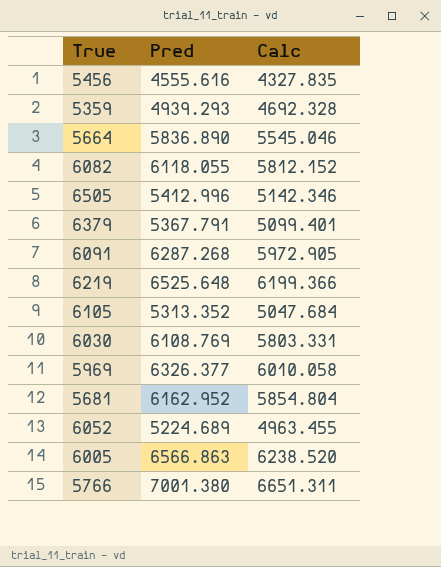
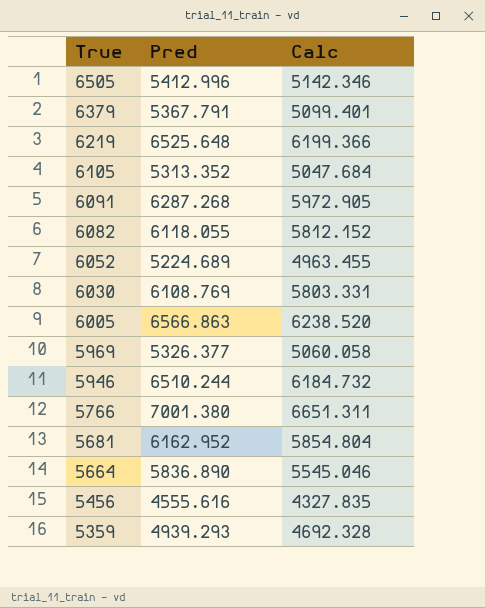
row order: none -> True descending
5969 | Pred: 6326.377 -> 5326.377
5969 | Calc: 6010.058 -> 5060.058
row 5946: none -> 6510.244 | 6184.732

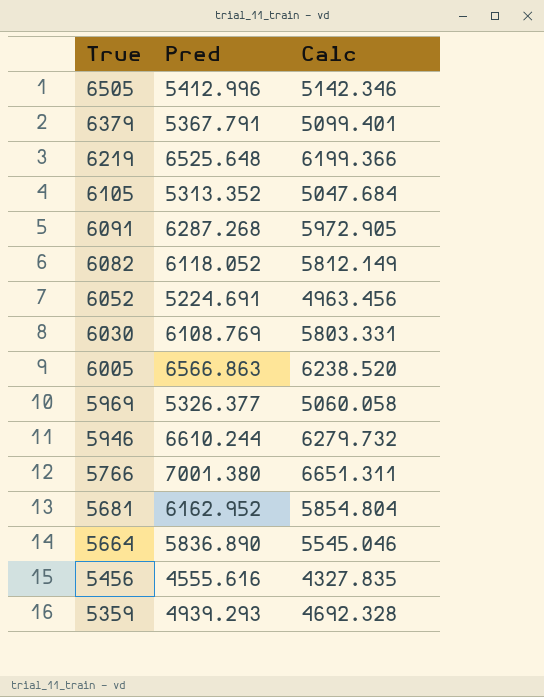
6082 | Pred: 6118.055 -> 6118.052
6082 | Calc: 5812.152 -> 5812.149
6052 | Pred: 5224.689 -> 5224.691
6052 | Calc: 4963.455 -> 4963.456
5946 | Pred: 6510.244 -> 6610.244
5946 | Calc: 6184.732 -> 6279.732

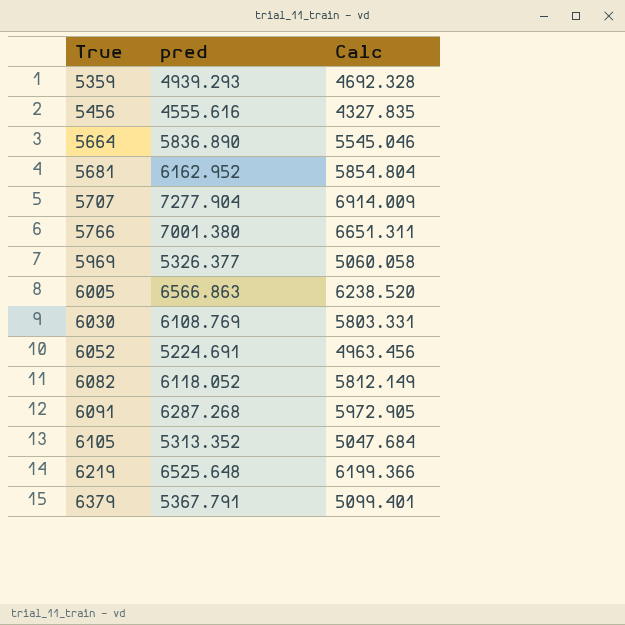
row order: True descending -> True ascending
column name: Pred -> pred
row 6505: 5412.996 | 5142.346 -> none
row 5946: 6610.244 | 6279.732 -> none
row 5707: none -> 7277.904 | 6914.009

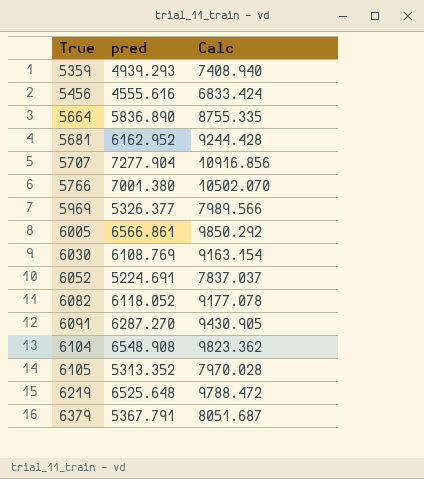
column Calc | formula: [pred] * 0.95 -> [pred] * 1.5
6005 | pred: 6566.863 -> 6566.861
6091 | pred: 6287.268 -> 6287.270
row 6104: none -> 6548.908 | 9823.362

